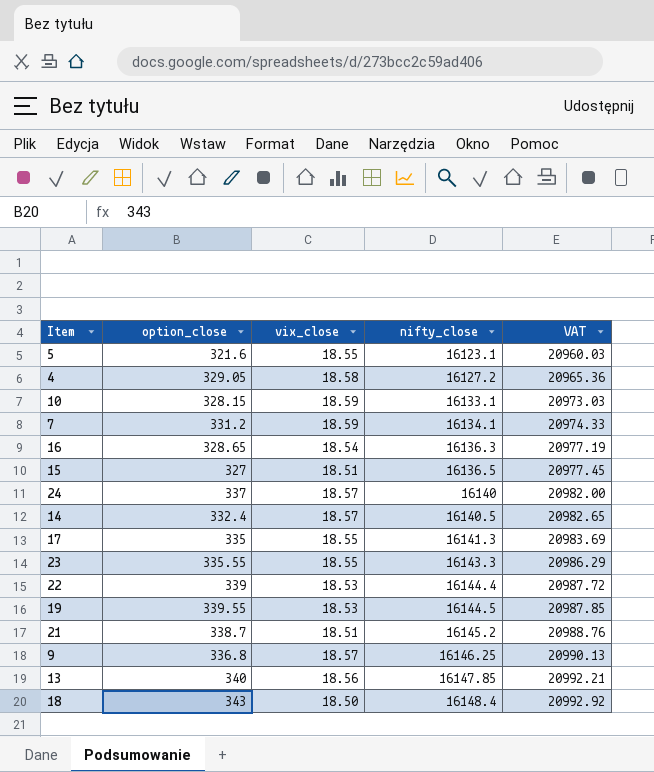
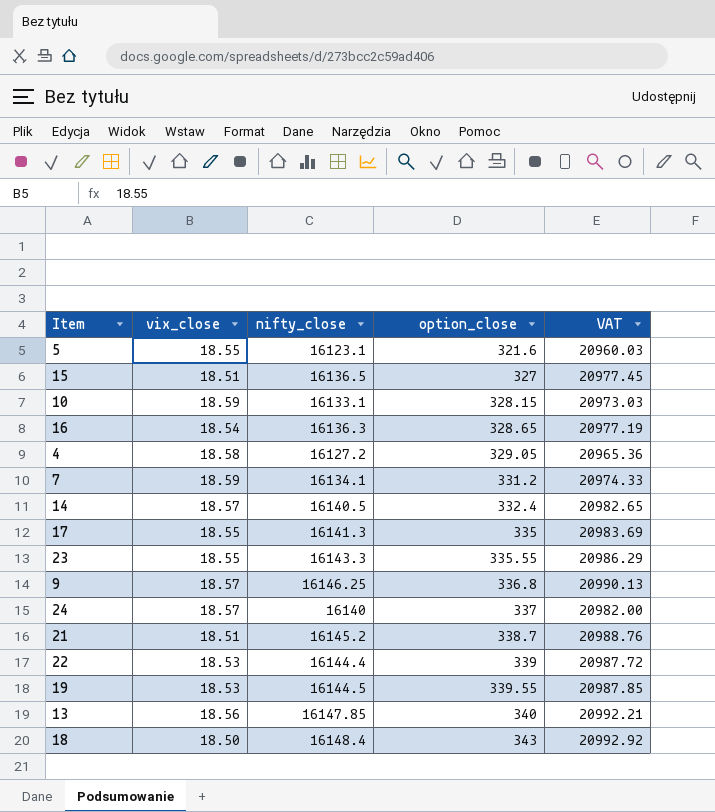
row order: nifty_close ascending -> option_close ascending
column option_close | position: 2 -> 4

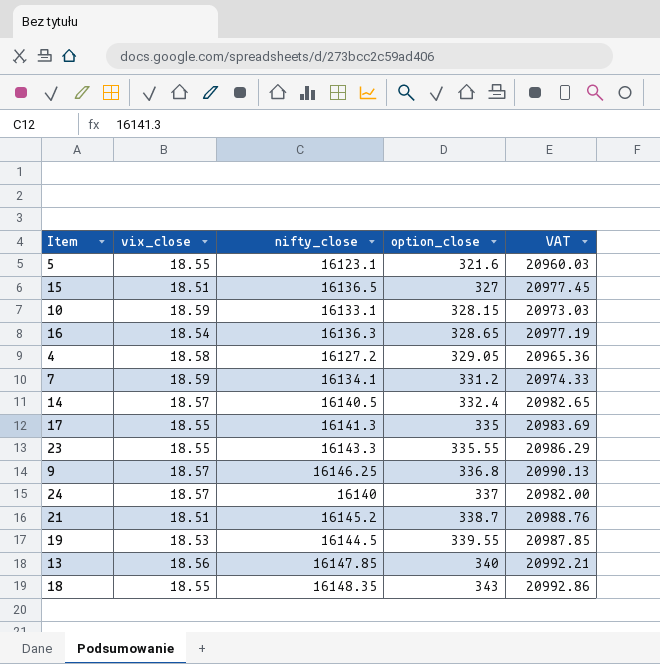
row 22: 18.53 | 16144.4 | 339 | 20987.72 -> none
18 | vix_close: 18.50 -> 18.55
18 | nifty_close: 16148.4 -> 16148.35
18 | VAT: 20992.92 -> 20992.86

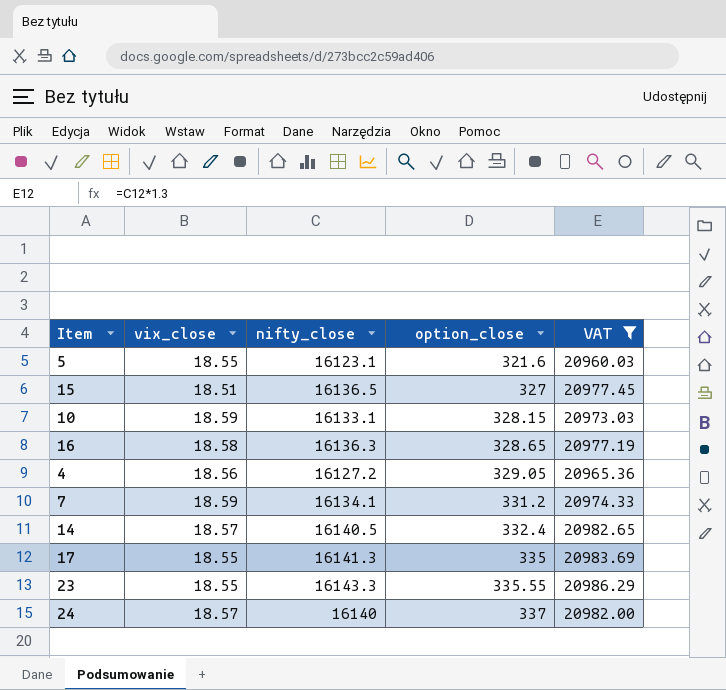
filter: none -> VAT <= 20986.29
16 | vix_close: 18.54 -> 18.58
4 | vix_close: 18.58 -> 18.56

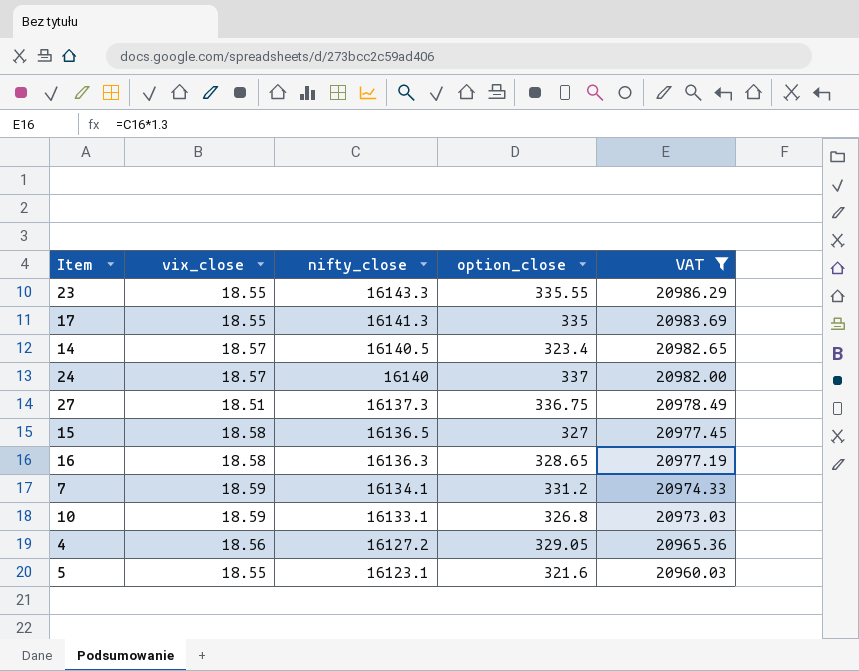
row order: option_close ascending -> nifty_close descending
14 | option_close: 332.4 -> 323.4
row 27: none -> 18.51 | 16137.3 | 336.75 | 20978.49
15 | vix_close: 18.51 -> 18.58
10 | option_close: 328.15 -> 326.8

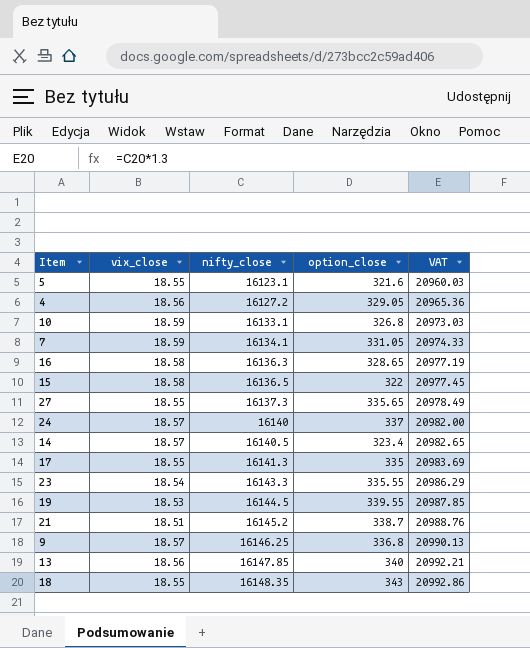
filter: VAT <= 20986.29 -> none
row order: nifty_close descending -> nifty_close ascending
7 | option_close: 331.2 -> 331.05
15 | option_close: 327 -> 322
27 | vix_close: 18.51 -> 18.55
27 | option_close: 336.75 -> 335.65
23 | vix_close: 18.55 -> 18.54

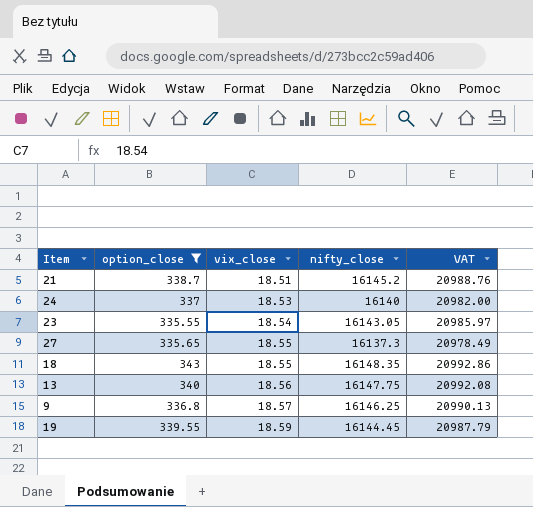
filter: none -> option_close >= 335.55
row order: nifty_close ascending -> vix_close ascending
column option_close | position: 4 -> 2
24 | vix_close: 18.57 -> 18.53
23 | nifty_close: 16143.3 -> 16143.05
23 | VAT: 20986.29 -> 20985.97
13 | nifty_close: 16147.85 -> 16147.75
13 | VAT: 20992.21 -> 20992.08
19 | vix_close: 18.53 -> 18.59
19 | nifty_close: 16144.5 -> 16144.45
19 | VAT: 20987.85 -> 20987.79

